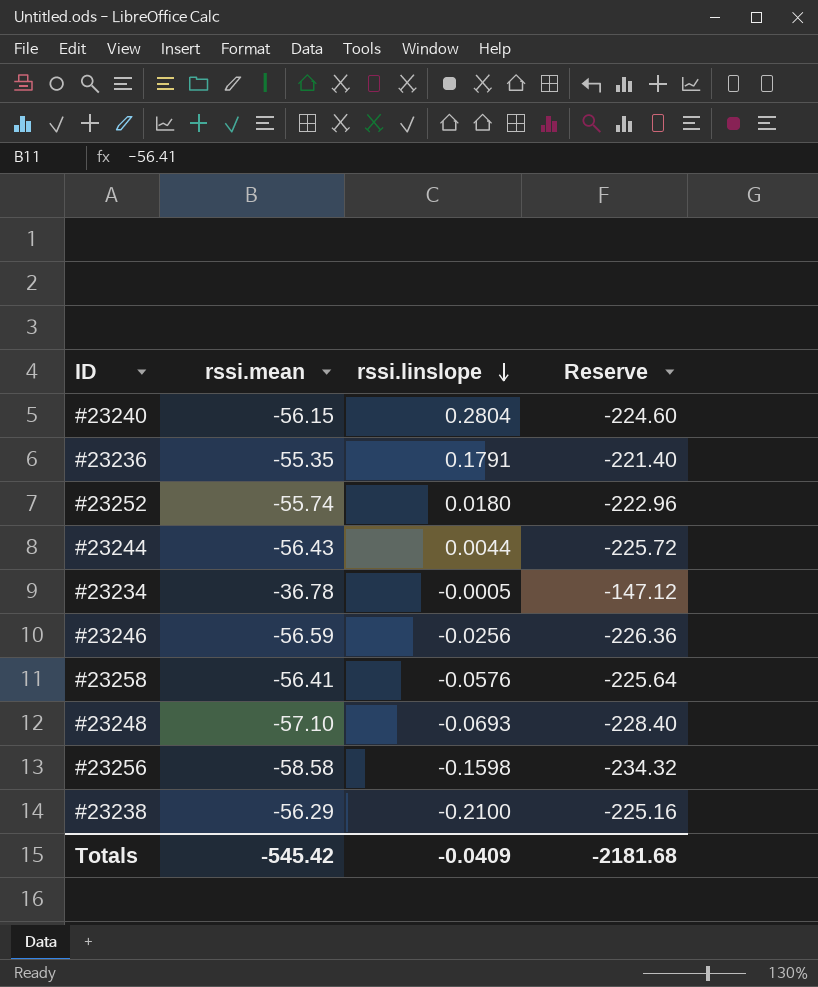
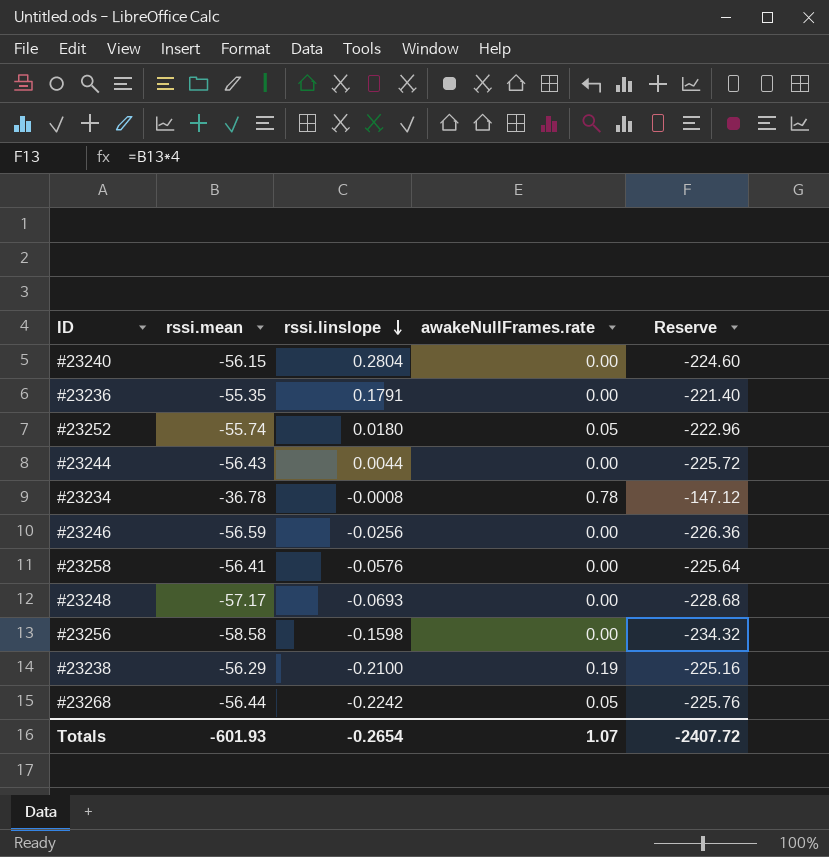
column awakeNullFrames.rate | position: none -> 4
#23234 | rssi.linslope: -0.0005 -> -0.0008
#23248 | rssi.mean: -57.10 -> -57.17
#23248 | Reserve: -228.40 -> -228.68
row #23268: none -> -56.44 | -0.2242 | 0.05 | -225.76
Totals | rssi.mean: -545.42 -> -601.93
Totals | rssi.linslope: -0.0409 -> -0.2654
Totals | Reserve: -2181.68 -> -2407.72

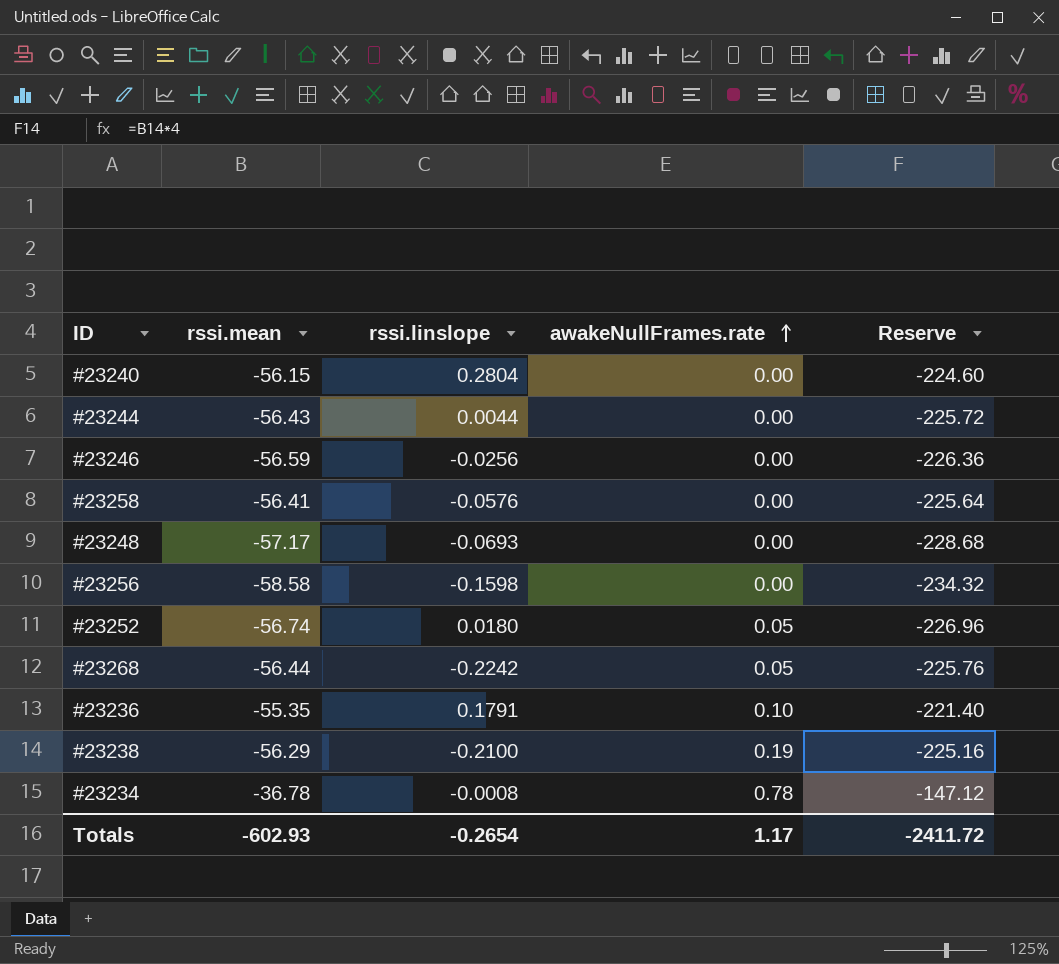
row order: rssi.linslope descending -> awakeNullFrames.rate ascending
#23252 | rssi.mean: -55.74 -> -56.74
#23252 | Reserve: -222.96 -> -226.96
#23236 | awakeNullFrames.rate: 0.00 -> 0.10
Totals | rssi.mean: -601.93 -> -602.93
Totals | awakeNullFrames.rate: 1.07 -> 1.17
Totals | Reserve: -2407.72 -> -2411.72

